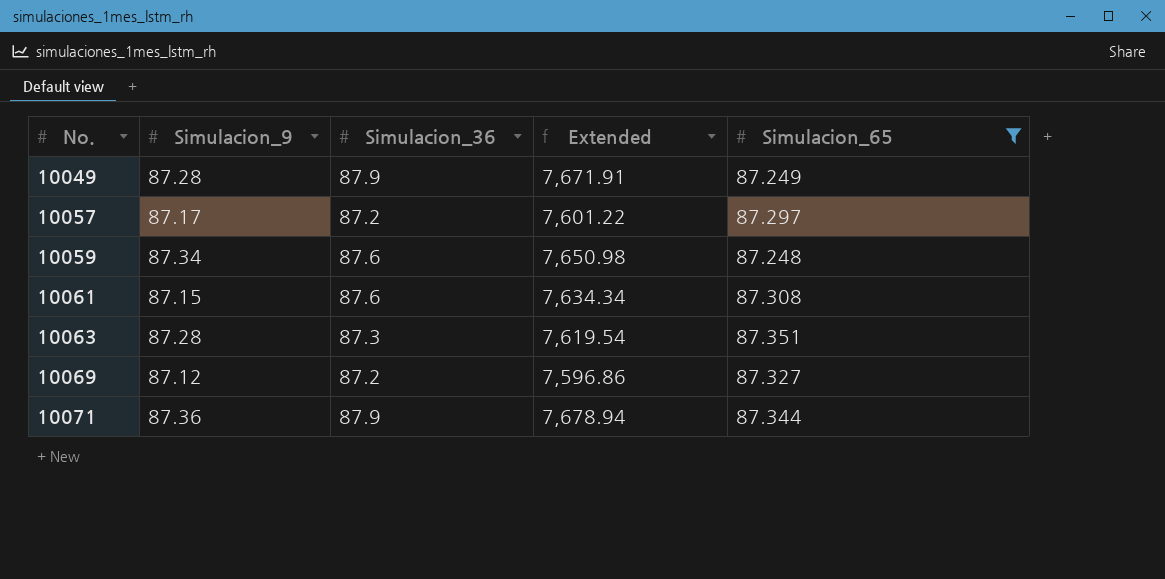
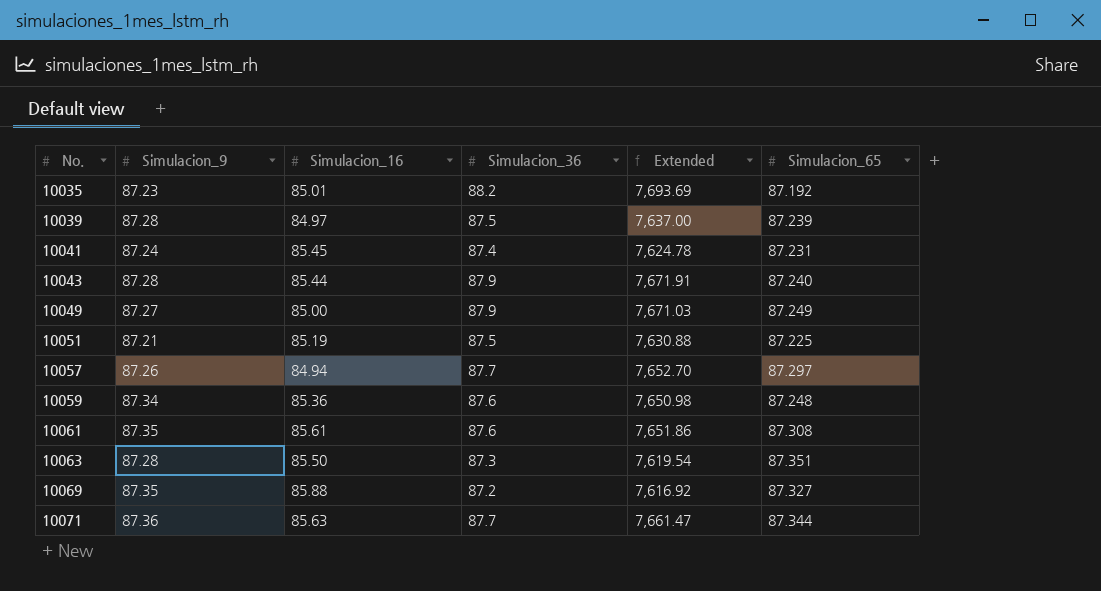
filter: Simulacion_65 >= 87.248 -> none
column Simulacion_16 | position: none -> 3
10049 | Simulacion_9: 87.28 -> 87.27
10049 | Extended: 7,671.91 -> 7,671.03
10057 | Simulacion_9: 87.17 -> 87.26
10057 | Simulacion_36: 87.2 -> 87.7
10057 | Extended: 7,601.22 -> 7,652.70
10061 | Simulacion_9: 87.15 -> 87.35
10061 | Extended: 7,634.34 -> 7,651.86
10069 | Simulacion_9: 87.12 -> 87.35
10069 | Extended: 7,596.86 -> 7,616.92
10071 | Simulacion_36: 87.9 -> 87.7
10071 | Extended: 7,678.94 -> 7,661.47

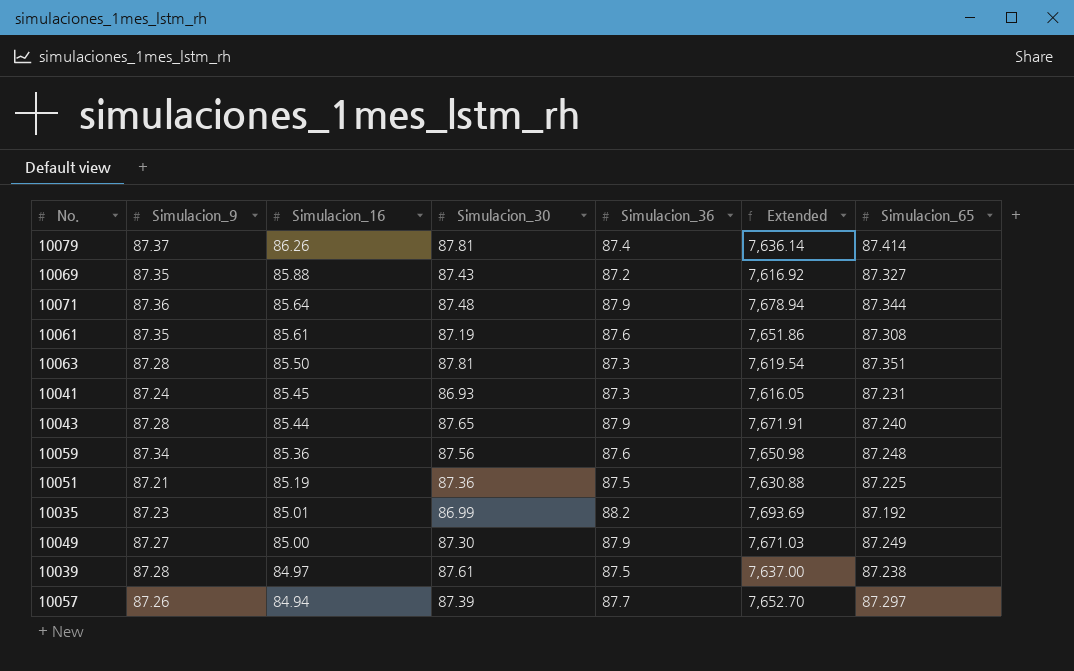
row order: No. ascending -> Simulacion_16 descending
column Simulacion_30 | position: none -> 4
row 10079: none -> 87.37 | 86.26 | 87.81 | 87.4 | 7,636.14 | 87.414
10071 | Simulacion_16: 85.63 -> 85.64
10071 | Simulacion_36: 87.7 -> 87.9
10071 | Extended: 7,661.47 -> 7,678.94
10041 | Simulacion_36: 87.4 -> 87.3
10041 | Extended: 7,624.78 -> 7,616.05
10039 | Simulacion_65: 87.239 -> 87.238

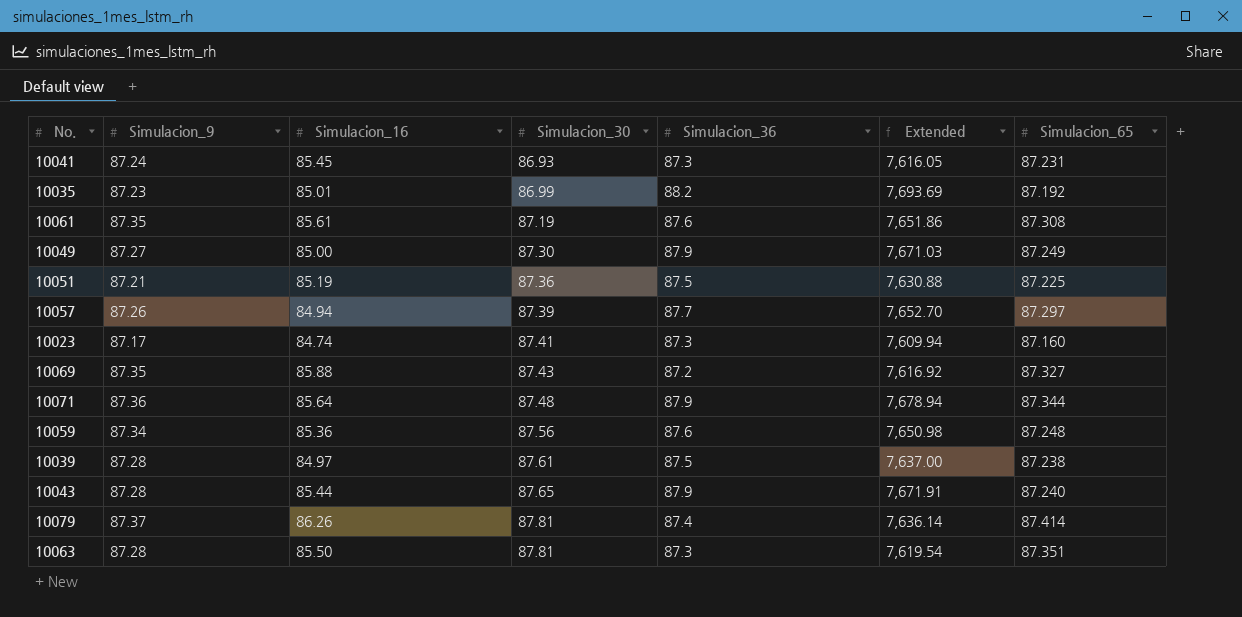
row order: Simulacion_16 descending -> Simulacion_30 ascending
row 10023: none -> 87.17 | 84.74 | 87.41 | 87.3 | 7,609.94 | 87.160

